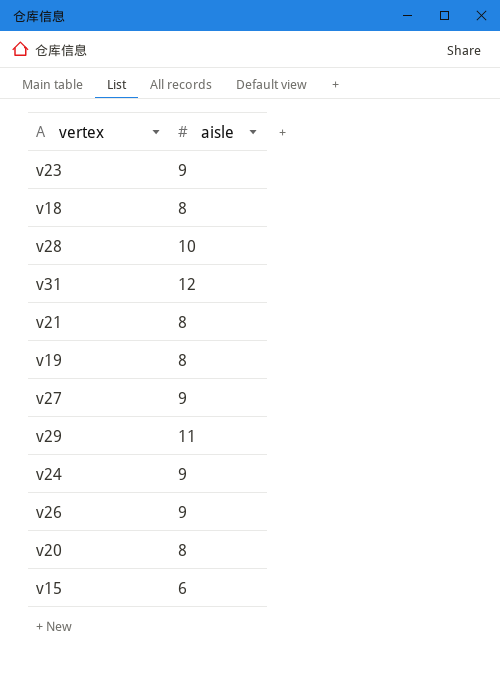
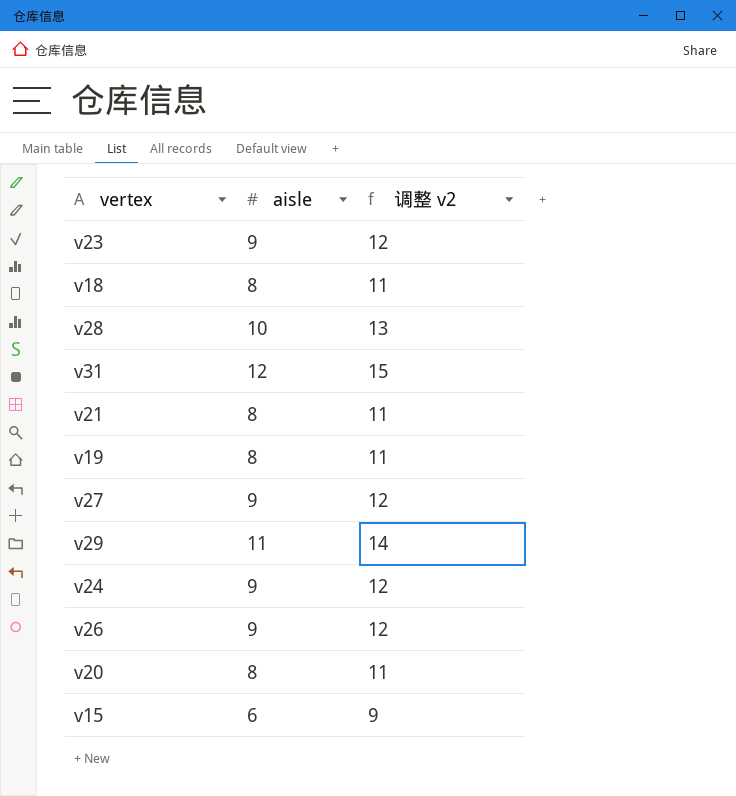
column 调整 v2 | formula: none -> [aisle] + 3

